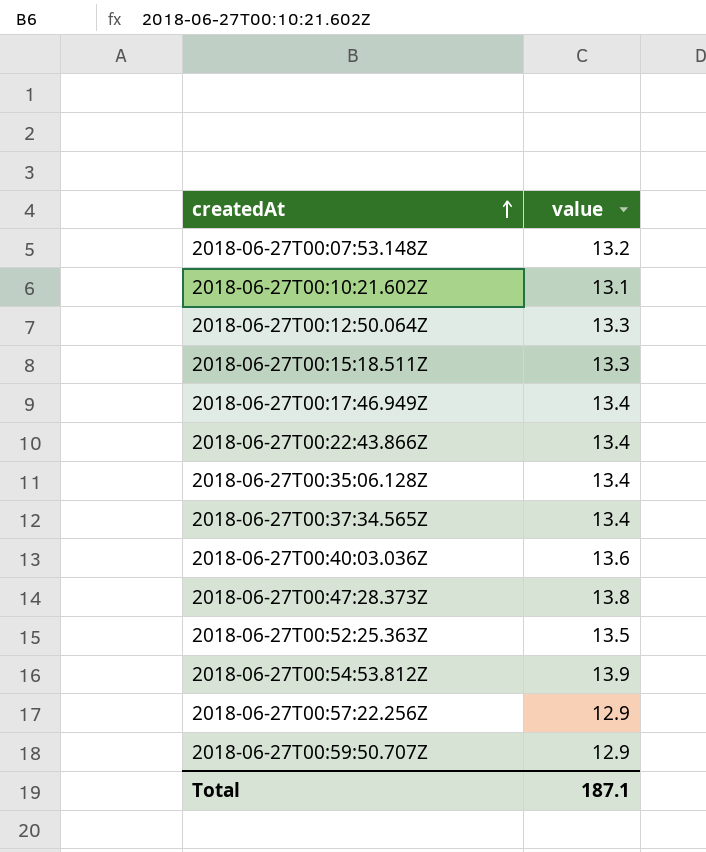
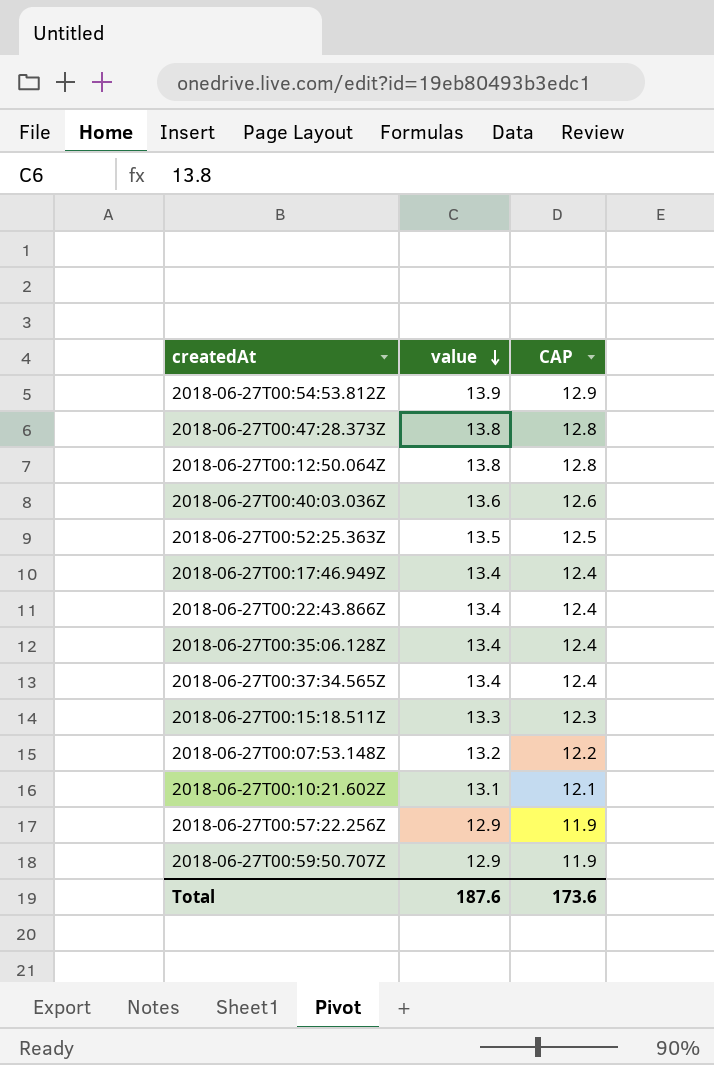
row order: createdAt ascending -> value descending
column CAP | formula: none -> [value] - 1
2018-06-27T00:12:50.064Z | value: 13.3 -> 13.8
Total | value: 187.1 -> 187.6

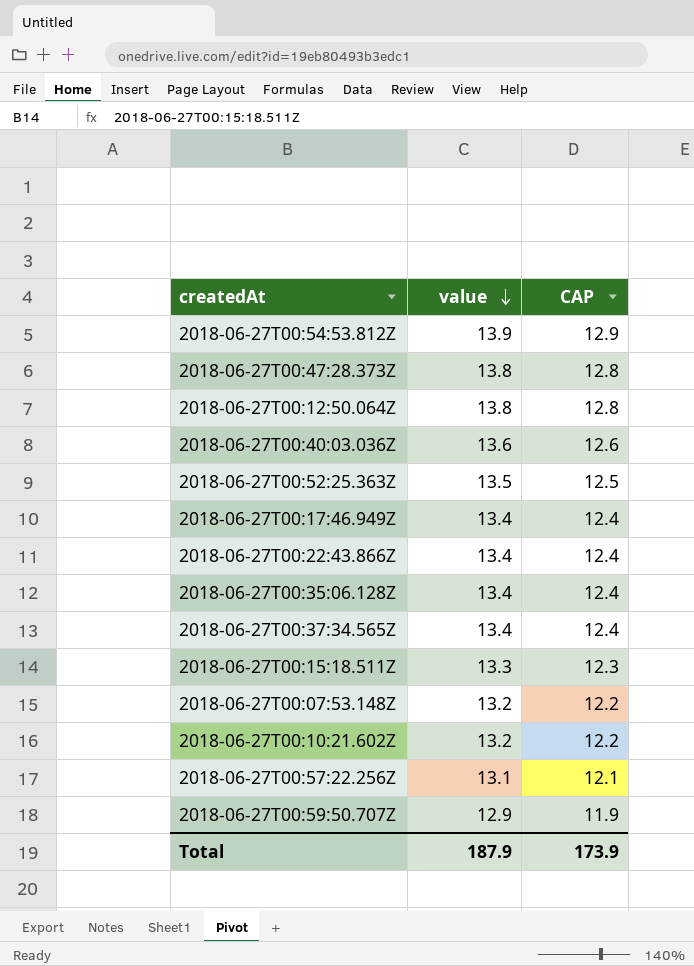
2018-06-27T00:10:21.602Z | value: 13.1 -> 13.2
2018-06-27T00:10:21.602Z | CAP: 12.1 -> 12.2
2018-06-27T00:57:22.256Z | value: 12.9 -> 13.1
2018-06-27T00:57:22.256Z | CAP: 11.9 -> 12.1
Total | value: 187.6 -> 187.9
Total | CAP: 173.6 -> 173.9

